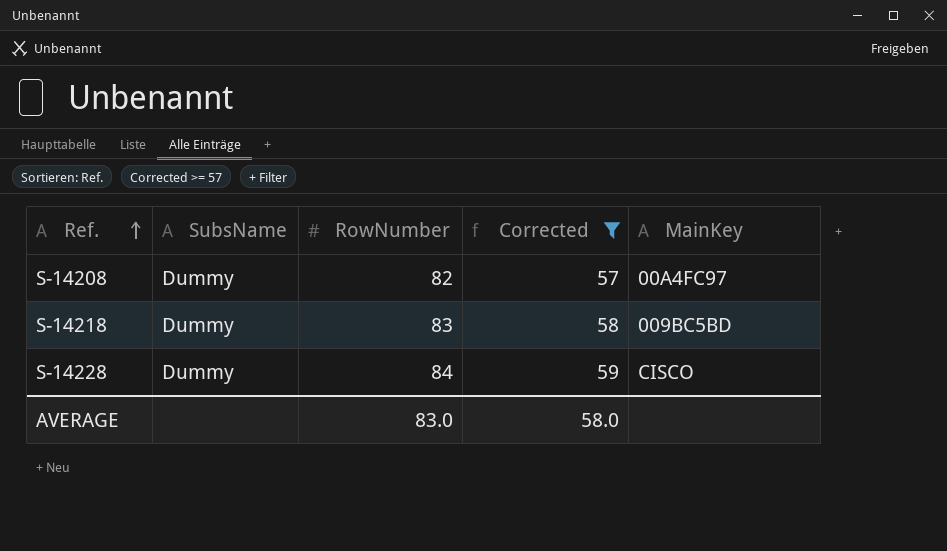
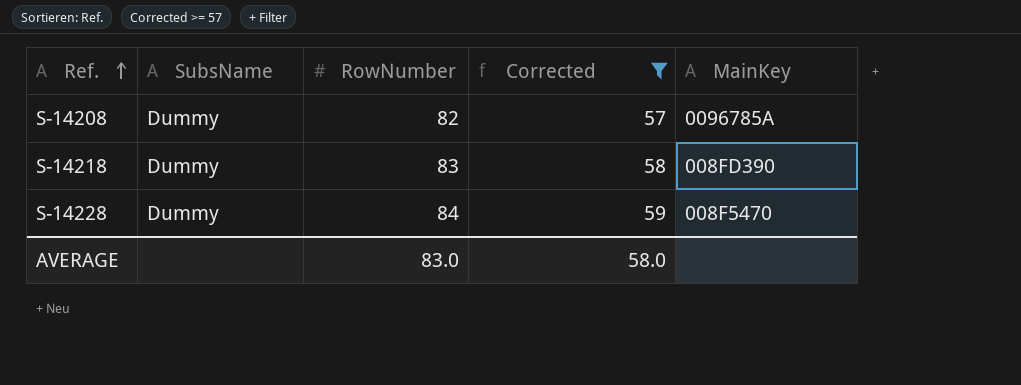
S-14208 | MainKey: 00A4FC97 -> 0096785A
S-14218 | MainKey: 009BC5BD -> 008FD390
S-14228 | MainKey: CISCO -> 008F5470

